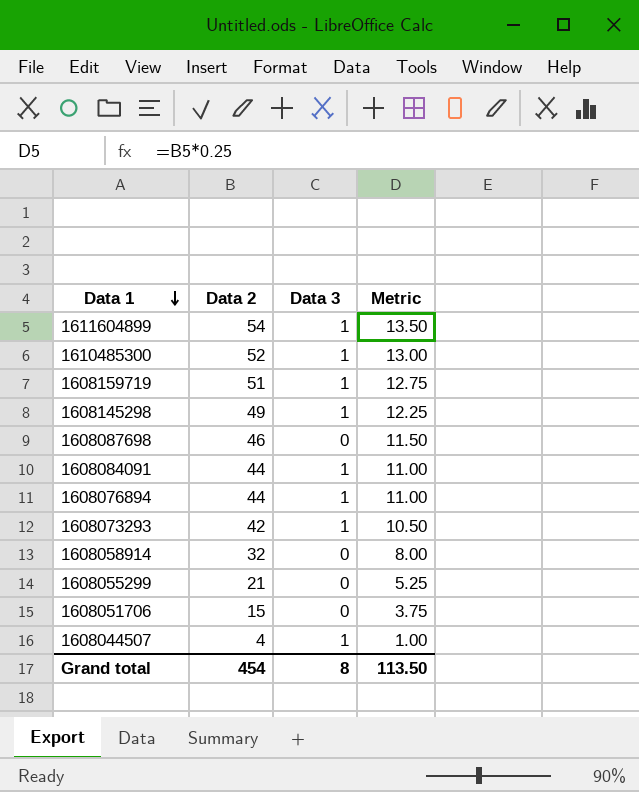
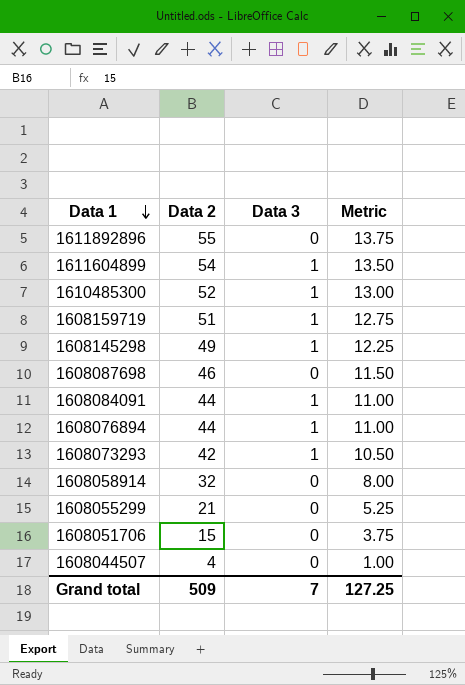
row 1611892896: none -> 55 | 0 | 13.75
1608044507 | Data 3: 1 -> 0
Grand total | Data 2: 454 -> 509
Grand total | Data 3: 8 -> 7
Grand total | Metric: 113.50 -> 127.25

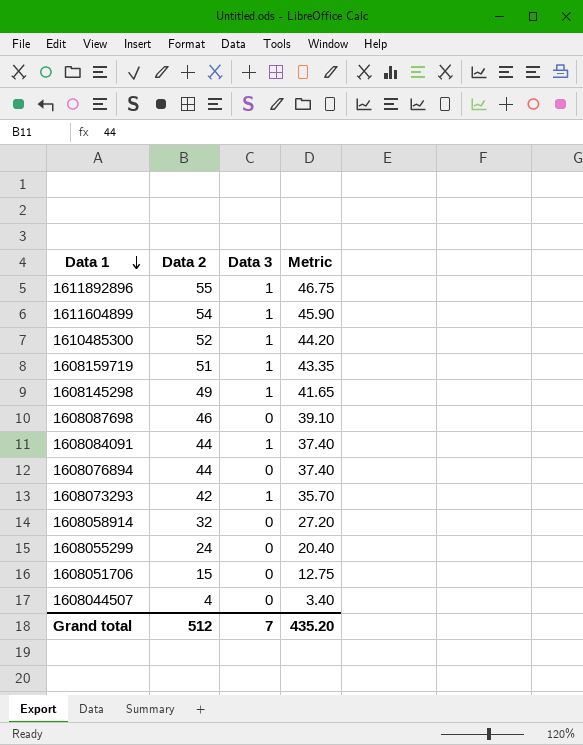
column Metric | formula: [Data 2] * 0.25 -> [Data 2] * 0.85
1611892896 | Data 3: 0 -> 1
1608076894 | Data 3: 1 -> 0
1608055299 | Data 2: 21 -> 24
Grand total | Data 2: 509 -> 512
Grand total | Metric: 127.25 -> 435.20

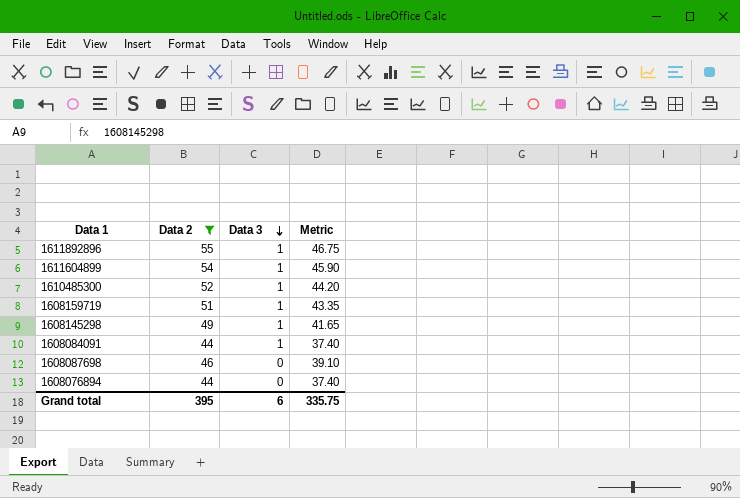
filter: none -> Data 2 >= 44
row order: Data 1 descending -> Data 3 descending
Grand total | Data 2: 512 -> 395
Grand total | Data 3: 7 -> 6
Grand total | Metric: 435.20 -> 335.75

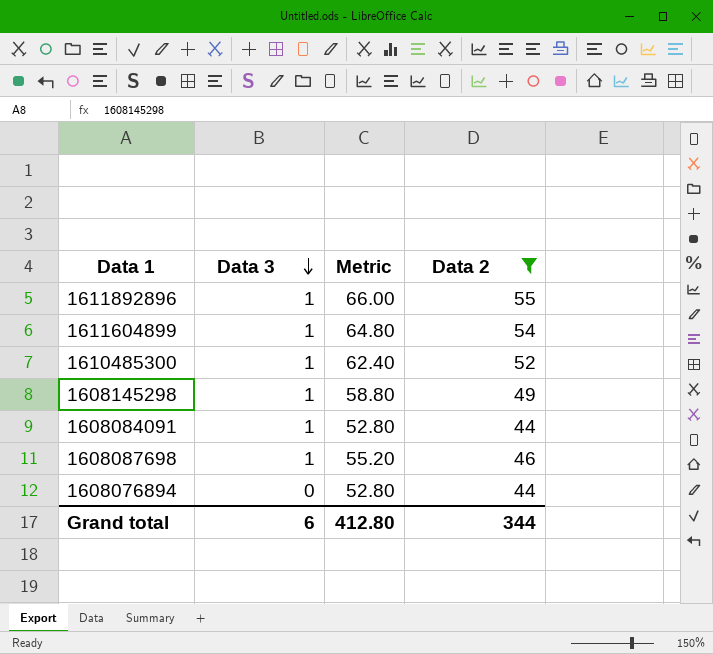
column Metric | formula: [Data 2] * 0.85 -> [Data 2] * 1.2
column Data 2 | position: 2 -> 4
row 1608159719: 51 | 1 | 43.35 -> none
1608087698 | Data 3: 0 -> 1
Grand total | Metric: 335.75 -> 412.80
Grand total | Data 2: 395 -> 344

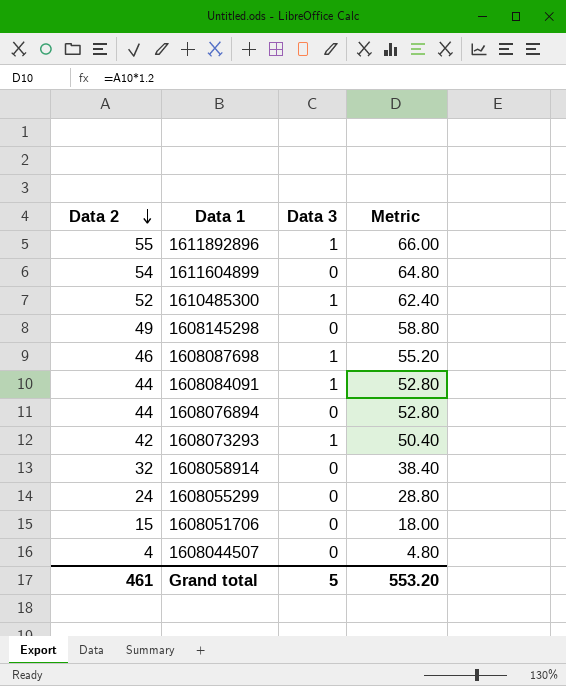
filter: Data 2 >= 44 -> none
row order: Data 3 descending -> Data 2 descending
column Data 2 | position: 4 -> 1
1611604899 | Data 3: 1 -> 0
1608145298 | Data 3: 1 -> 0
Grand total | Data 2: 344 -> 461
Grand total | Data 3: 6 -> 5
Grand total | Metric: 412.80 -> 553.20

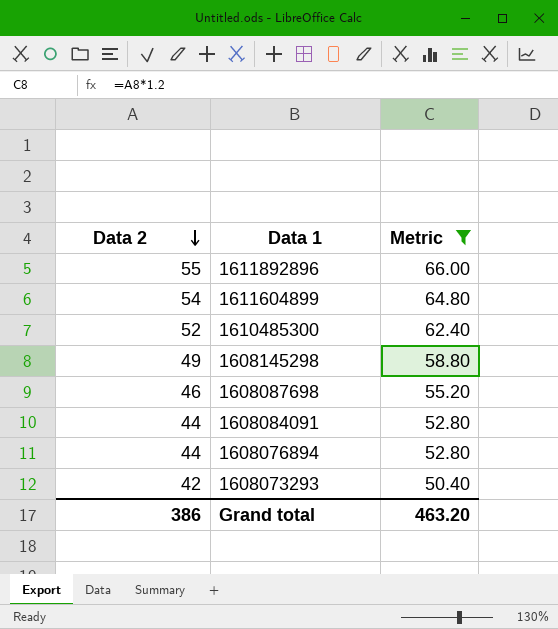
filter: none -> Metric >= 50.40
column Data 3 | position: 3 -> none
Grand total | Data 2: 461 -> 386
Grand total | Metric: 553.20 -> 463.20

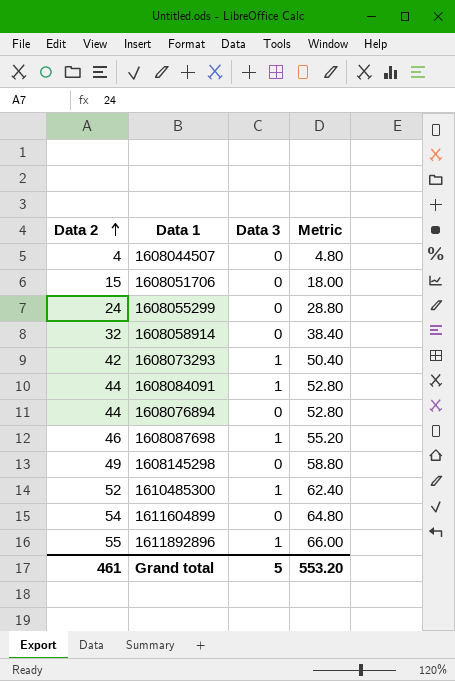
filter: Metric >= 50.40 -> none
row order: Data 2 descending -> Data 2 ascending
column Data 3 | position: none -> 3
Grand total | Data 2: 386 -> 461
Grand total | Metric: 463.20 -> 553.20

